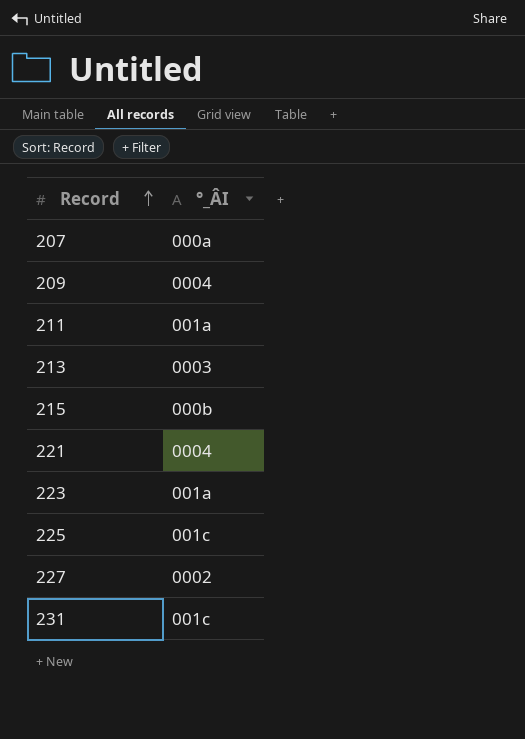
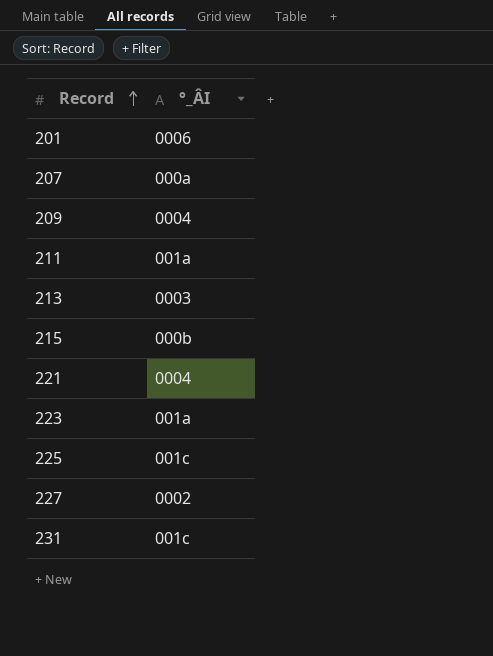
row 201: none -> 0006

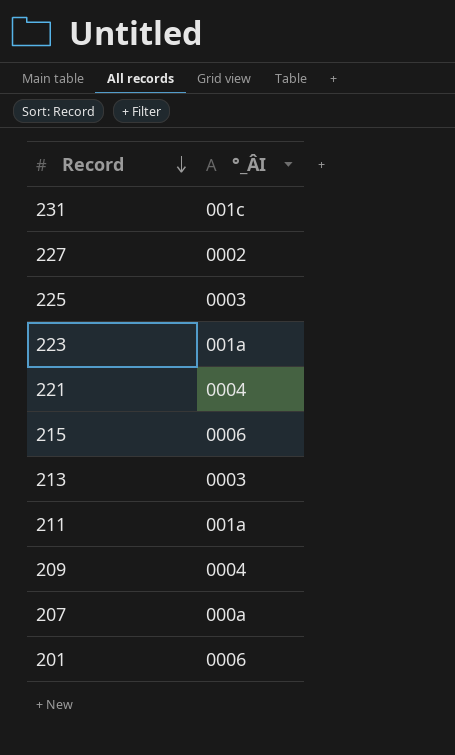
row order: Record ascending -> Record descending
225 | °_ÂI: 001c -> 0003
215 | °_ÂI: 000b -> 0006

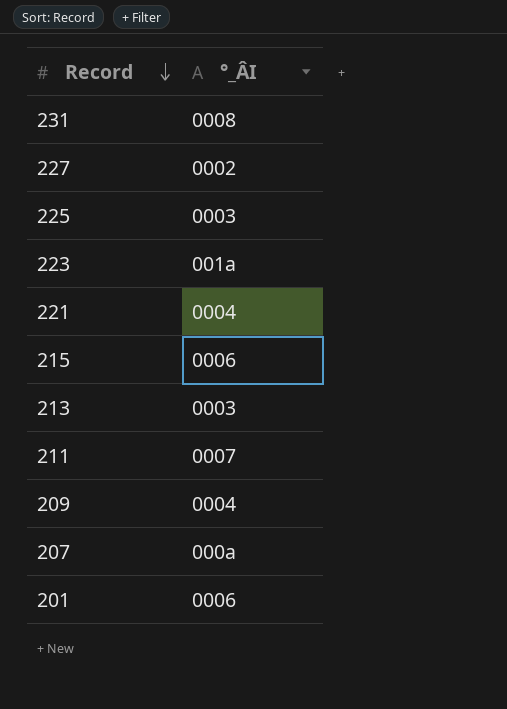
231 | °_ÂI: 001c -> 0008
211 | °_ÂI: 001a -> 0007

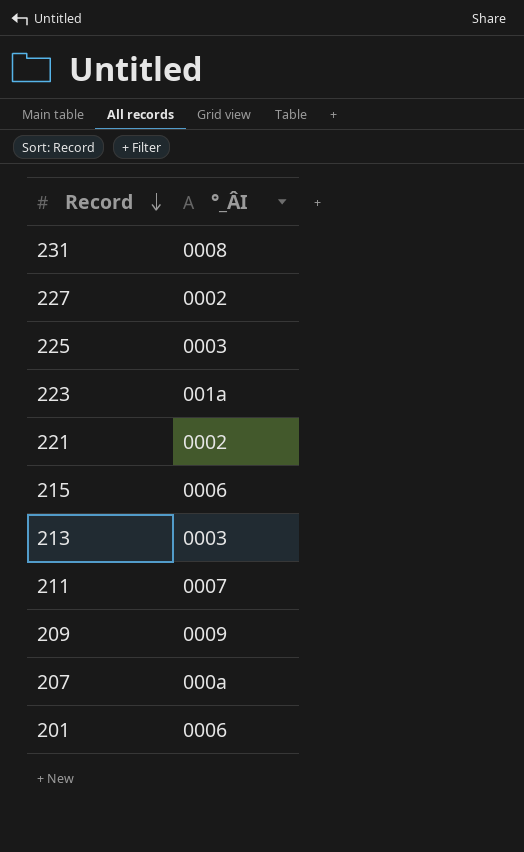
221 | °_ÂI: 0004 -> 0002
209 | °_ÂI: 0004 -> 0009

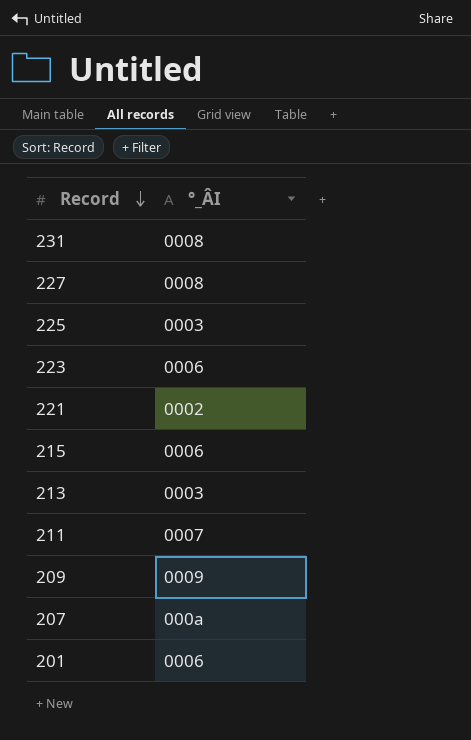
227 | °_ÂI: 0002 -> 0008
223 | °_ÂI: 001a -> 0006

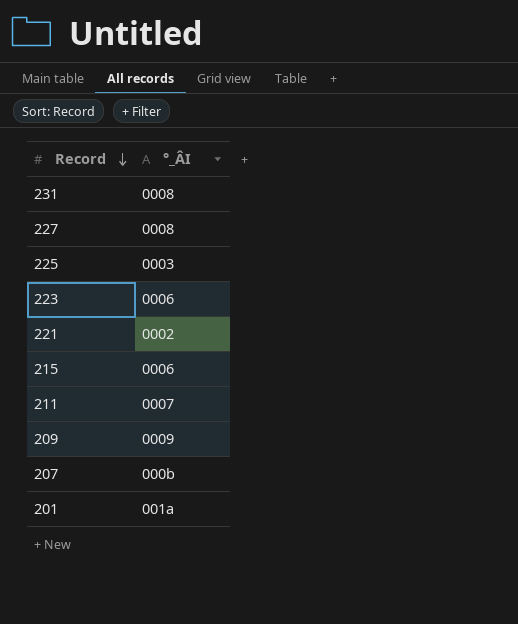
row 213: 0003 -> none
207 | °_ÂI: 000a -> 000b
201 | °_ÂI: 0006 -> 001a

